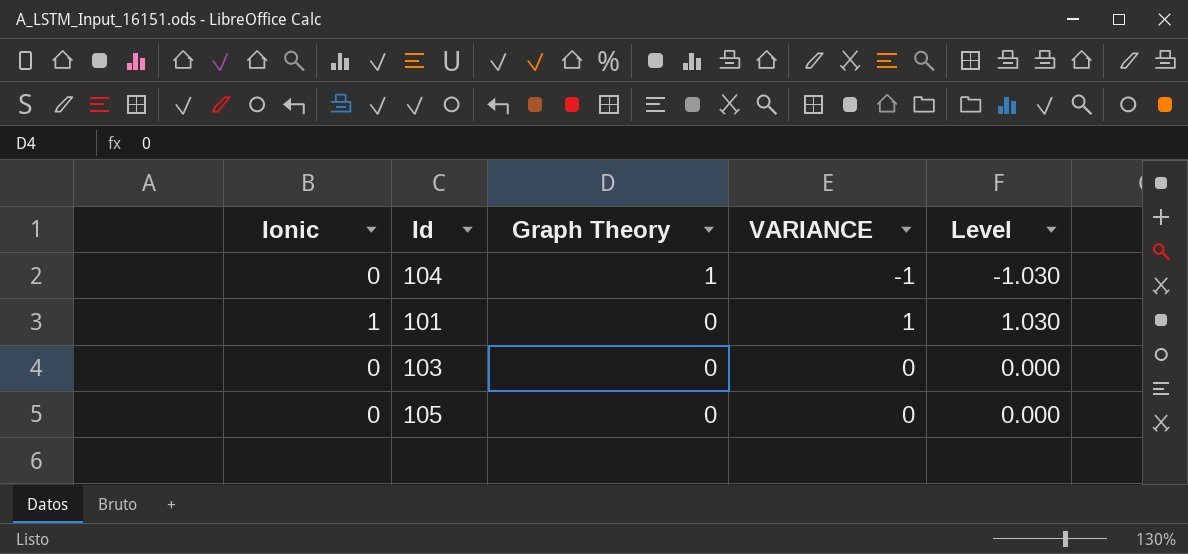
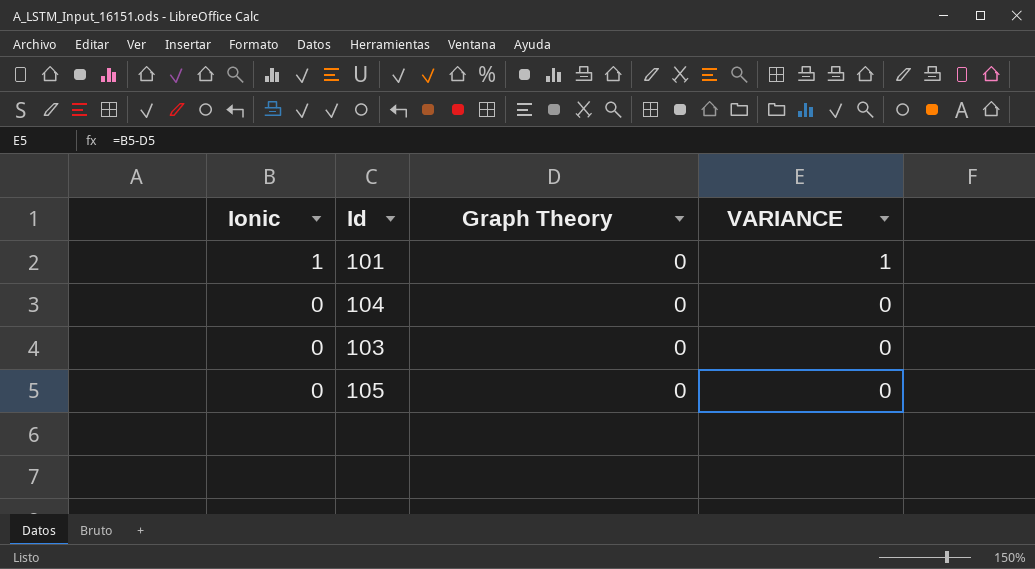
row order: Graph Theory descending -> Ionic descending
column Level | formula: [VARIANCE] * 1.03 -> none
104 | Graph Theory: 1 -> 0
104 | VARIANCE: -1 -> 0

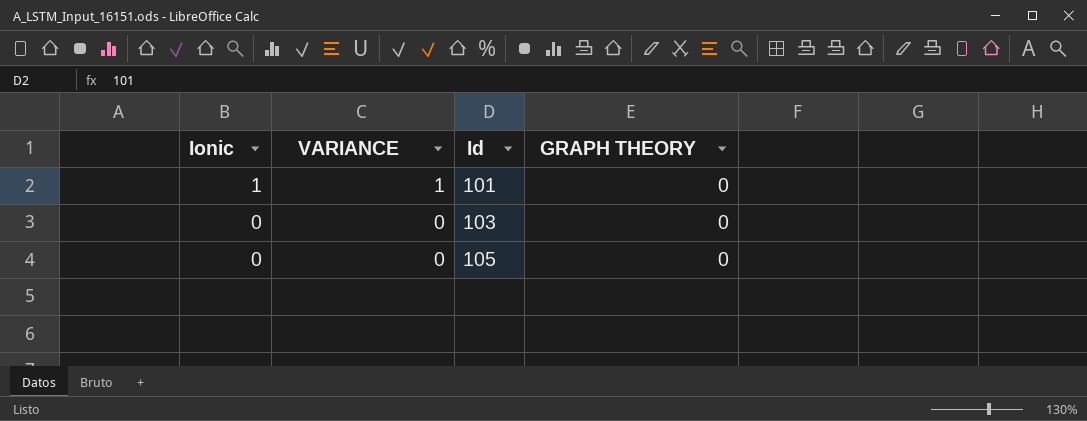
column VARIANCE | position: 4 -> 2
column name: Graph Theory -> GRAPH THEORY
row 104: 0 | 0 | 0 -> none

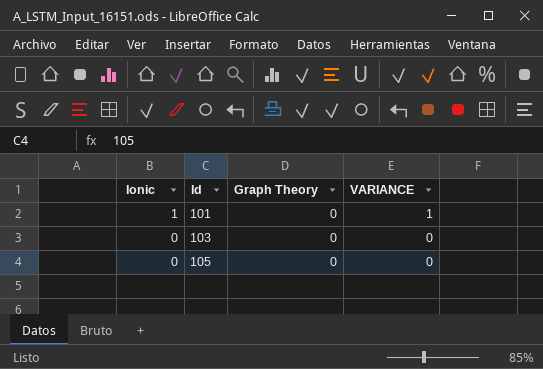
column name: GRAPH THEORY -> Graph Theory
column VARIANCE | position: 2 -> 4

